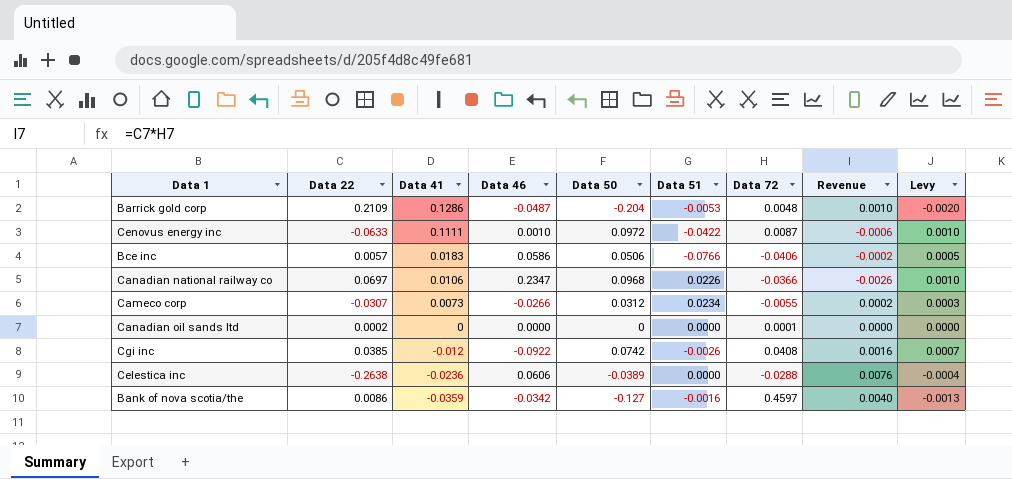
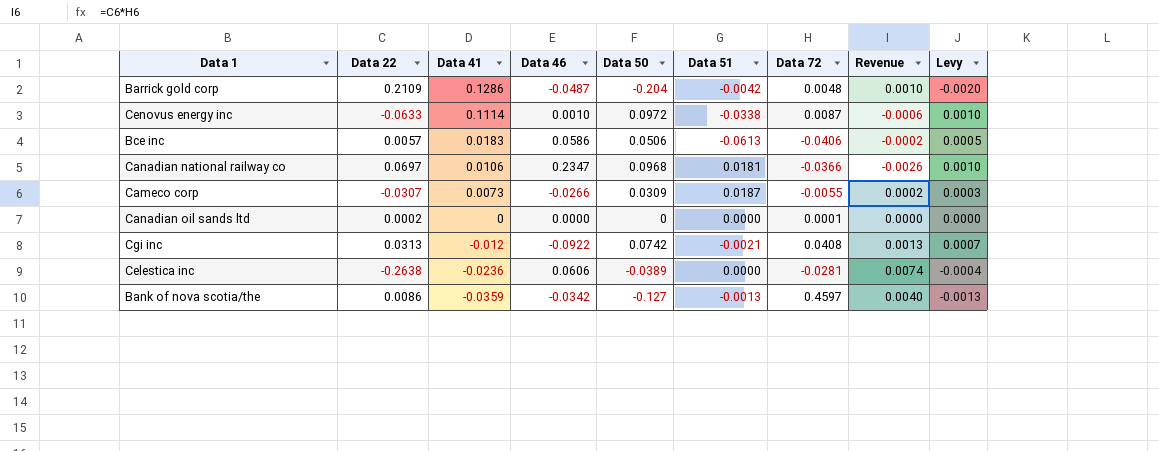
Barrick gold corp | Data 51: -0.0053 -> -0.0042
Cenovus energy inc | Data 41: 0.1111 -> 0.1114
Cenovus energy inc | Data 51: -0.0422 -> -0.0338
Bce inc | Data 51: -0.0766 -> -0.0613
Canadian national railway co | Data 51: 0.0226 -> 0.0181
Cameco corp | Data 50: 0.0312 -> 0.0309
Cameco corp | Data 51: 0.0234 -> 0.0187
Cgi inc | Data 22: 0.0385 -> 0.0313
Cgi inc | Data 51: -0.0026 -> -0.0021
Cgi inc | Revenue: 0.0016 -> 0.0013
Celestica inc | Data 72: -0.0288 -> -0.0281
Celestica inc | Revenue: 0.0076 -> 0.0074
Bank of nova scotia/the | Data 51: -0.0016 -> -0.0013

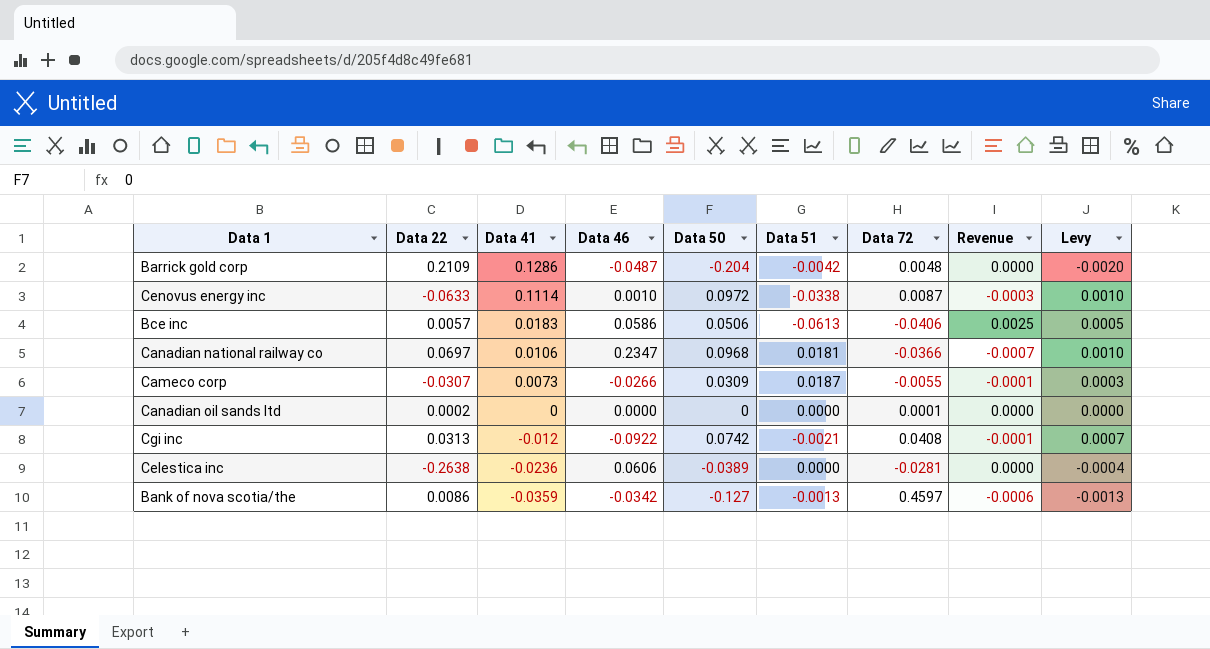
column Revenue | formula: [Data 22] * [Data 72] -> [Data 51] * [Data 72]

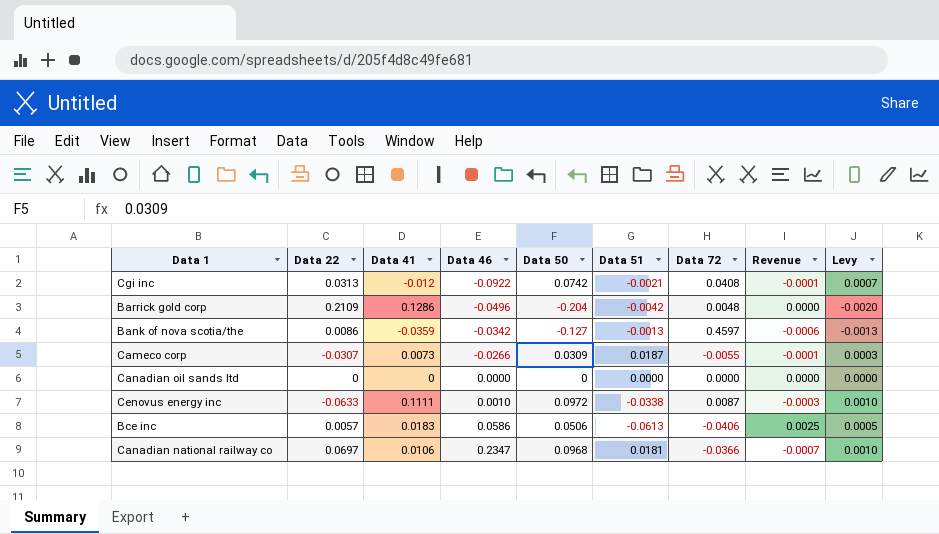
row order: Data 41 descending -> Data 46 ascending
row Celestica inc: -0.2638 | -0.0236 | 0.0606 | -0.0389 | 0.0000 | -0.0281 | 0.0000 | -0.0004 -> none
Barrick gold corp | Data 46: -0.0487 -> -0.0496
Canadian oil sands ltd | Data 22: 0.0002 -> 0
Canadian oil sands ltd | Data 72: 0.0001 -> 0.0000
Cenovus energy inc | Data 41: 0.1114 -> 0.1111

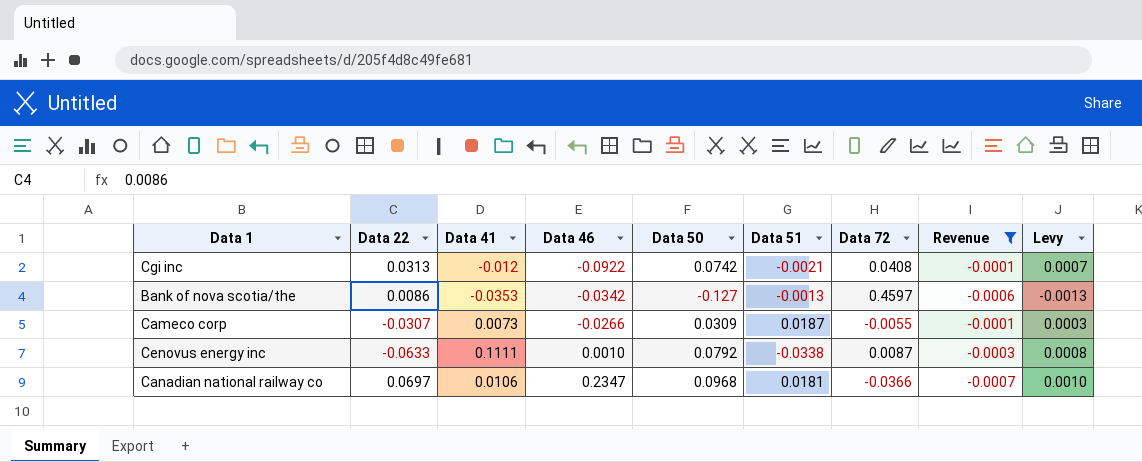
filter: none -> Revenue <= -0.0001
Bank of nova scotia/the | Data 41: -0.0359 -> -0.0353
Cenovus energy inc | Data 50: 0.0972 -> 0.0792
Cenovus energy inc | Levy: 0.0010 -> 0.0008

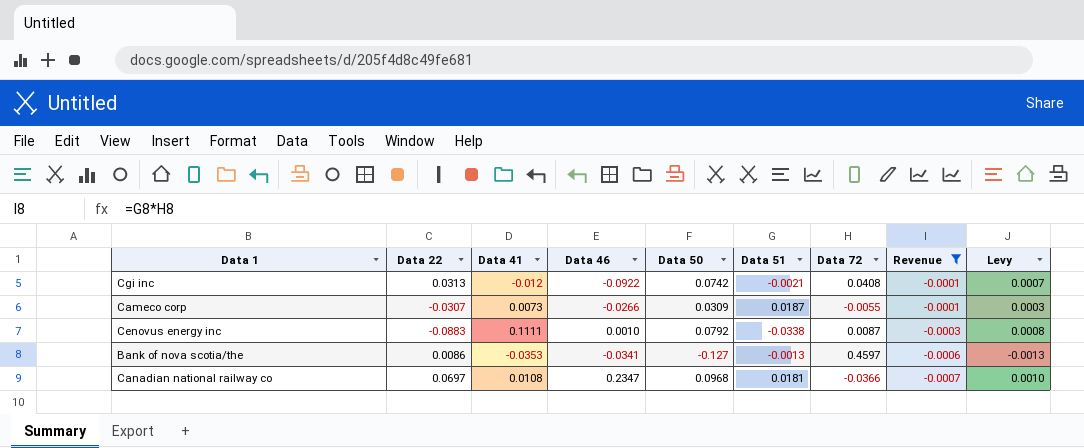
row order: Data 46 ascending -> Revenue descending
Cenovus energy inc | Data 22: -0.0633 -> -0.0883
Bank of nova scotia/the | Data 46: -0.0342 -> -0.0341
Canadian national railway co | Data 41: 0.0106 -> 0.0108

